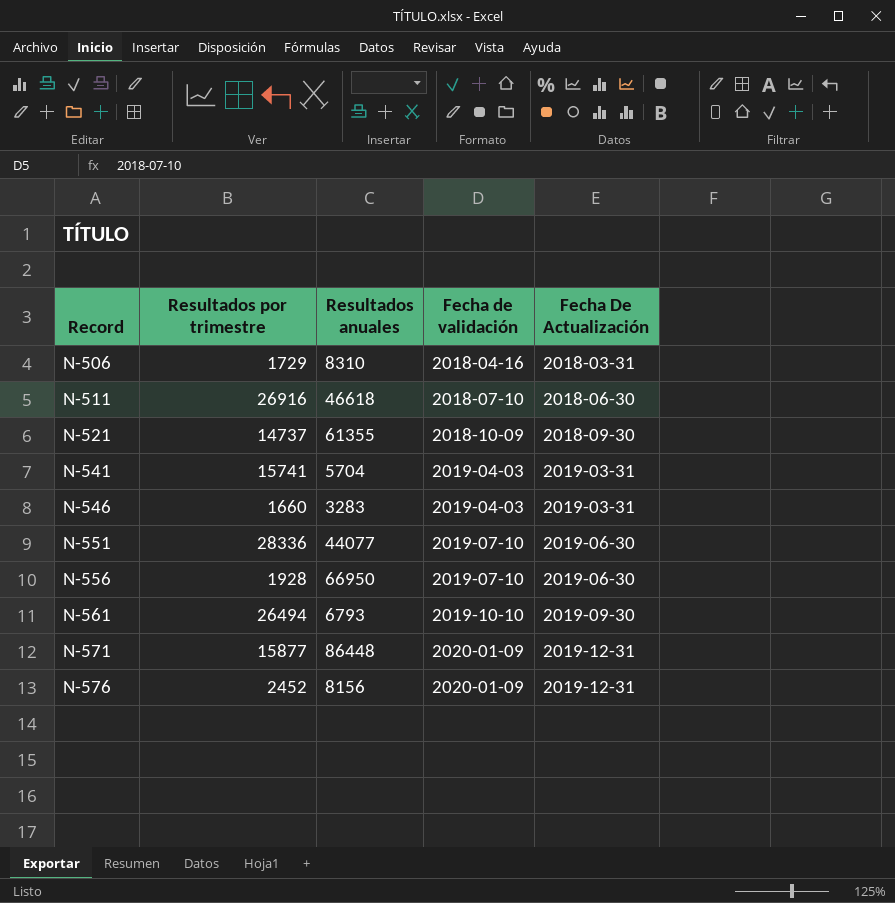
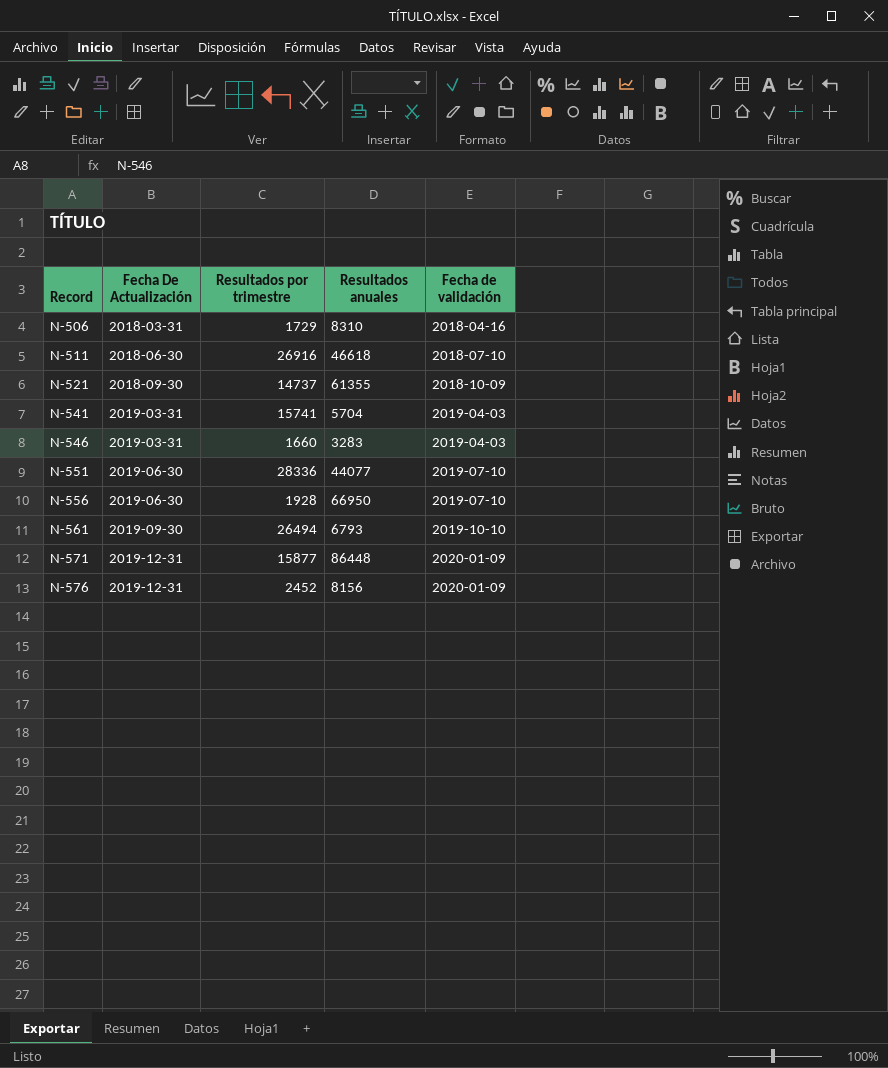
column Fecha De Actualización | position: 5 -> 2

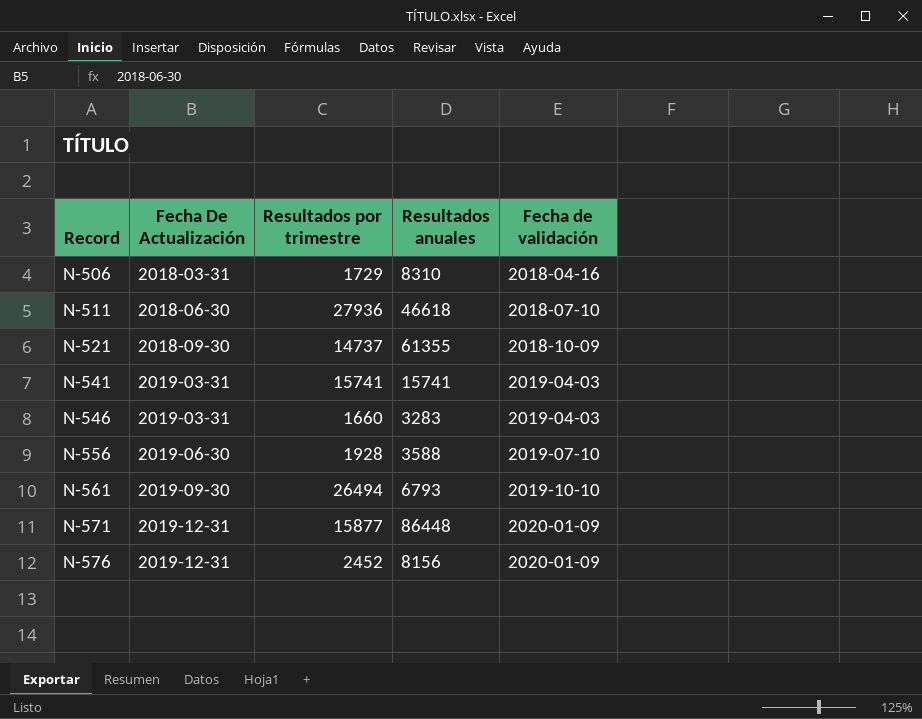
row N-551: 2019-06-30 | 28336 | 44077 | 2019-07-10 -> none
N-511 | Resultados por trimestre: 26916 -> 27936
N-541 | Resultados anuales: 5704 -> 15741
N-556 | Resultados anuales: 66950 -> 3588

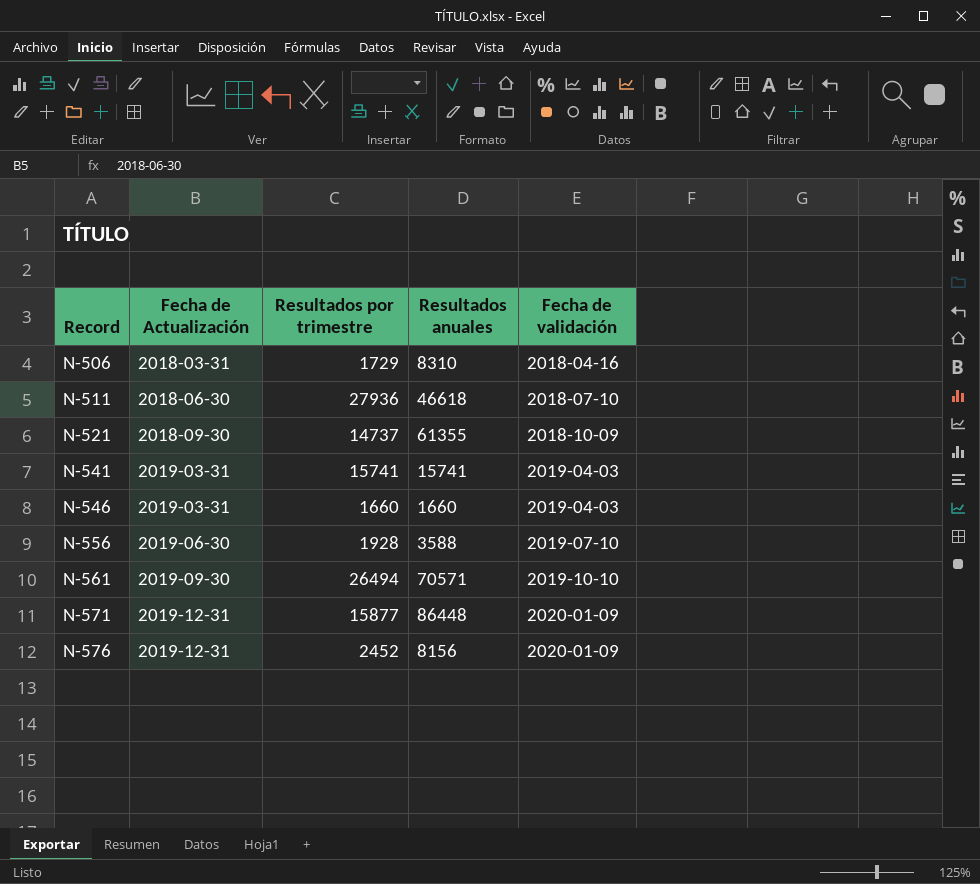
column name: Fecha De Actualización -> Fecha de Actualización
N-546 | Resultados anuales: 3283 -> 1660
N-561 | Resultados anuales: 6793 -> 70571

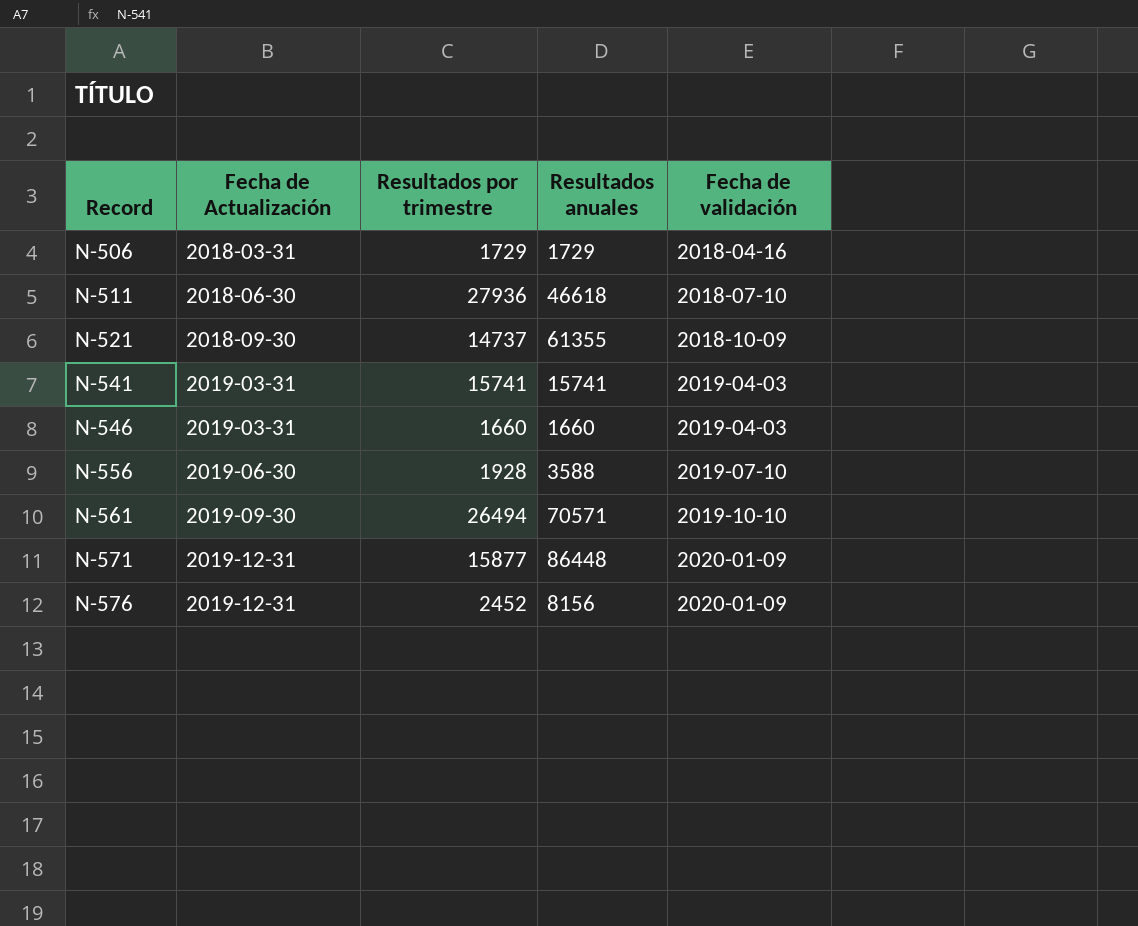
N-506 | Resultados anuales: 8310 -> 1729

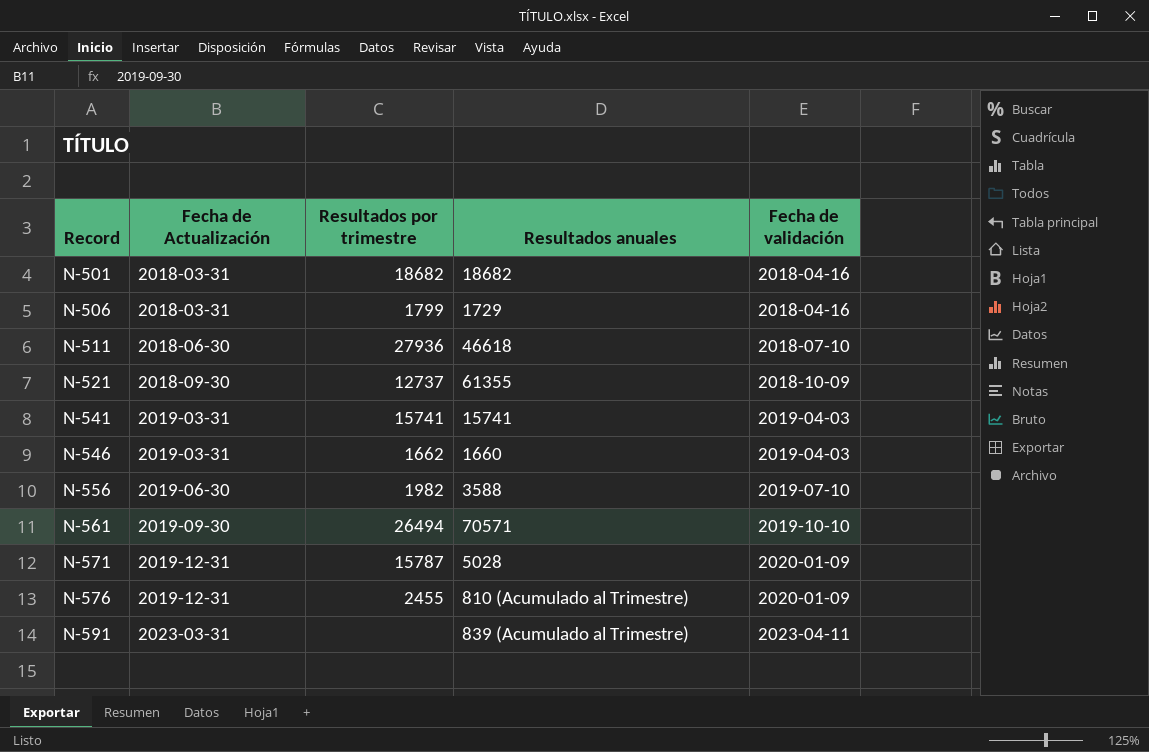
row N-501: none -> 2018-03-31 | 18682 | 18682 | 2018-04-16
N-506 | Resultados por trimestre: 1729 -> 1799
N-521 | Resultados por trimestre: 14737 -> 12737
N-546 | Resultados por trimestre: 1660 -> 1662
N-556 | Resultados por trimestre: 1928 -> 1982
N-571 | Resultados por trimestre: 15877 -> 15787
N-571 | Resultados anuales: 86448 -> 5028
N-576 | Resultados por trimestre: 2452 -> 2455
N-576 | Resultados anuales: 8156 -> 810 (Acumulado al Trimestre)
row N-591: none -> 2023-03-31 | none | 839 (Acumulado al Trimestre) | 2023-04-11

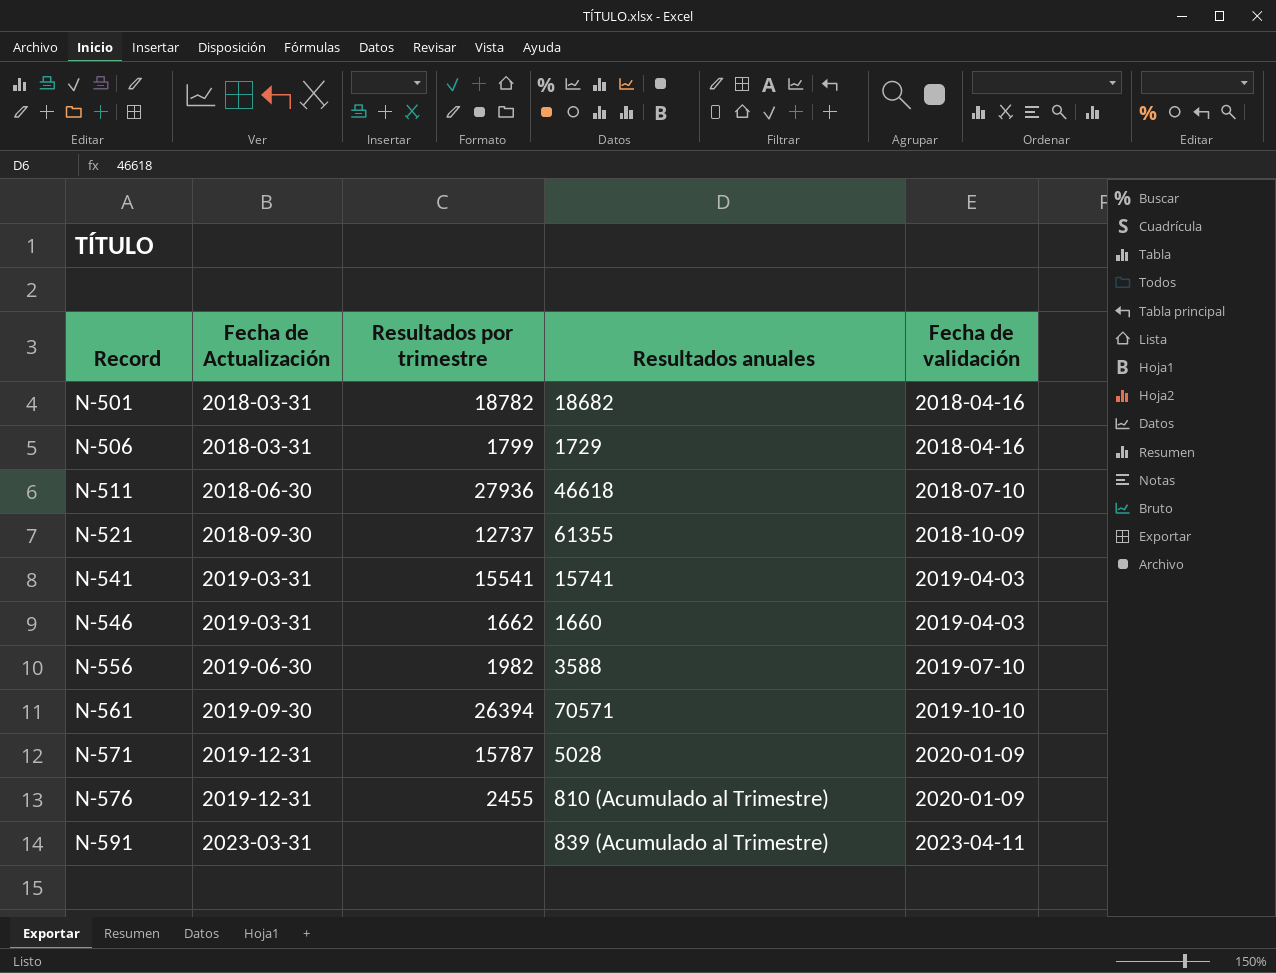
N-501 | Resultados por trimestre: 18682 -> 18782
N-541 | Resultados por trimestre: 15741 -> 15541
N-561 | Resultados por trimestre: 26494 -> 26394

